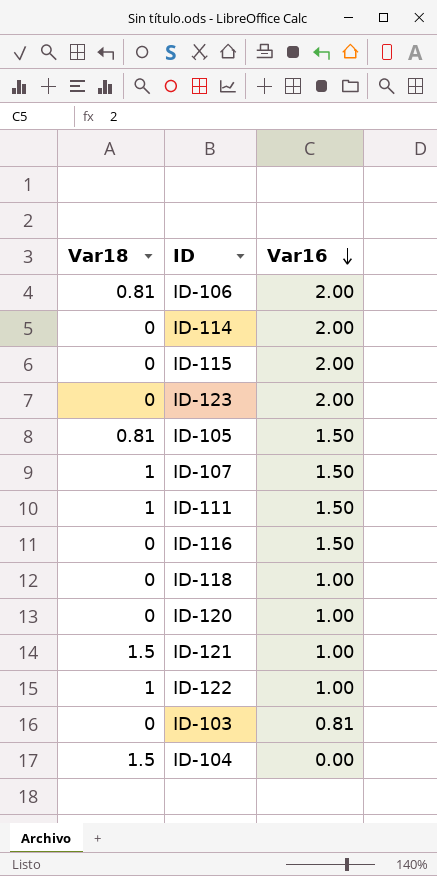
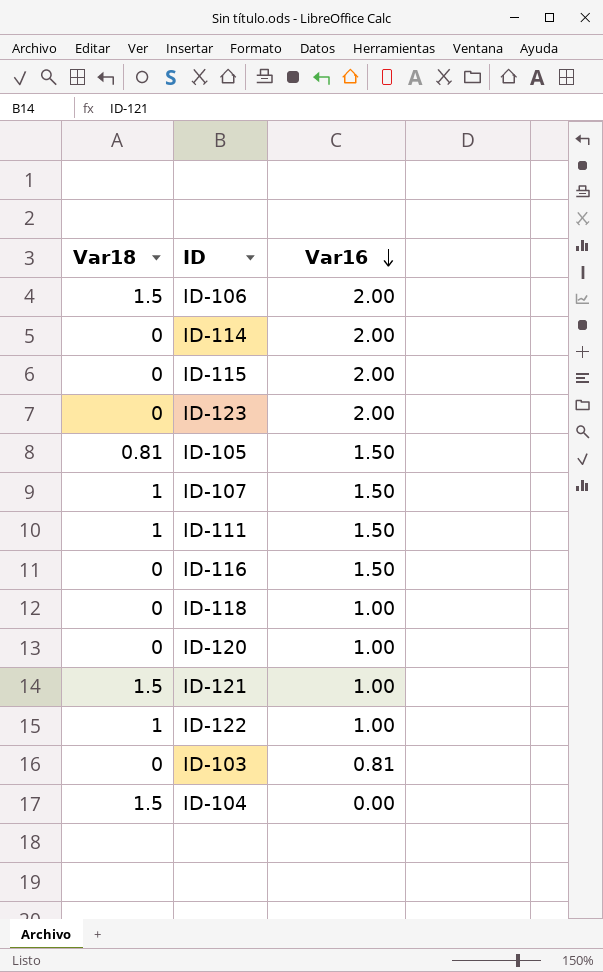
ID-106 | Var18: 0.81 -> 1.5

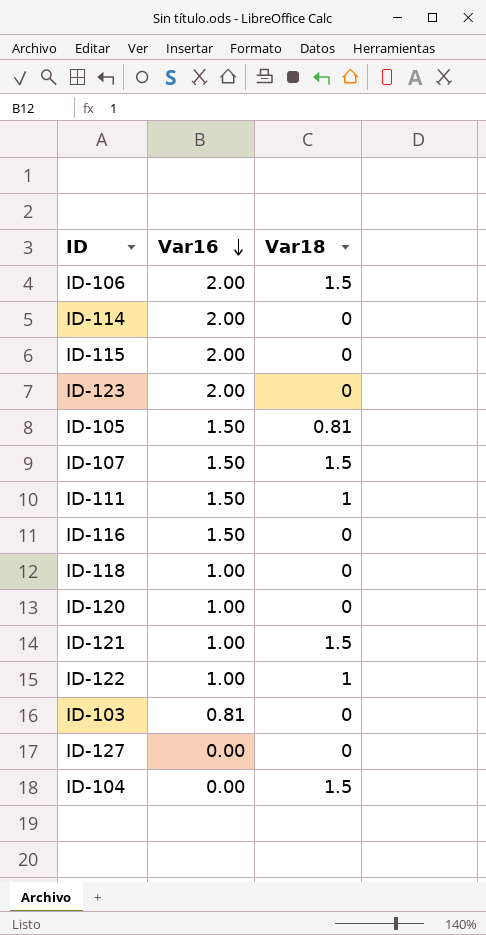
column Var18 | position: 1 -> 3
ID-107 | Var18: 1 -> 1.5
row ID-127: none -> 0.00 | 0

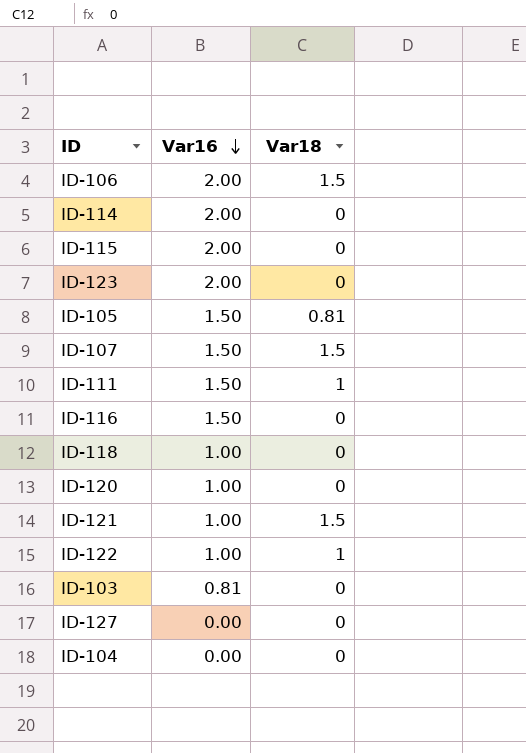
ID-104 | Var18: 1.5 -> 0

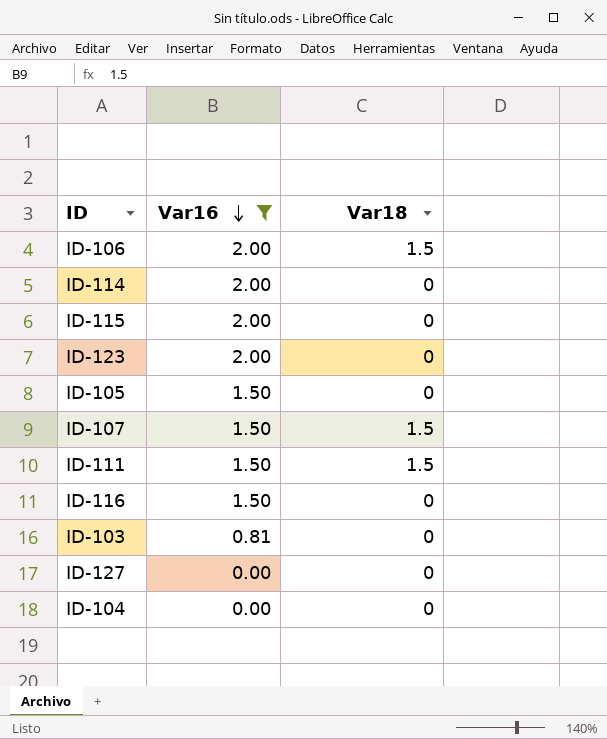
filter: none -> Var16 != 1.00
ID-105 | Var18: 0.81 -> 0
ID-111 | Var18: 1 -> 1.5

